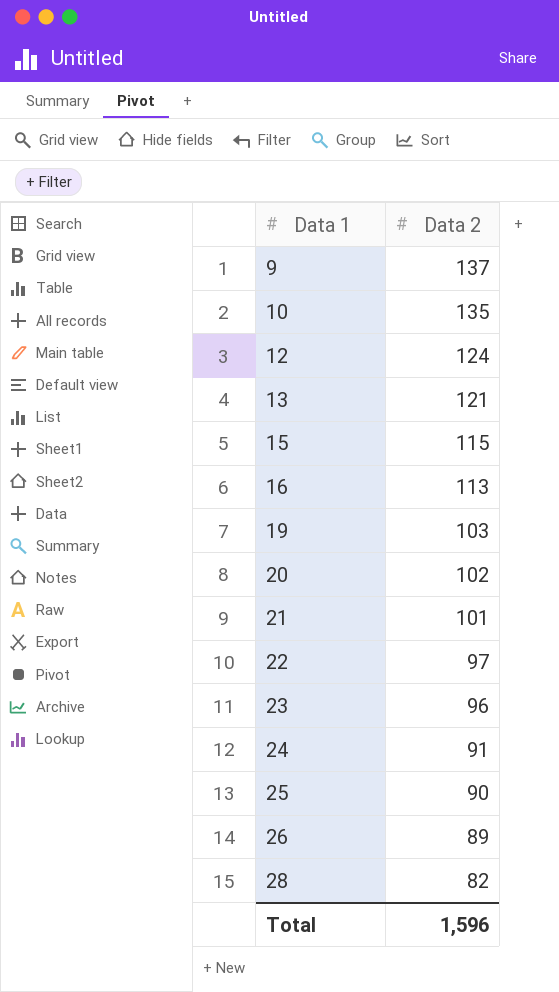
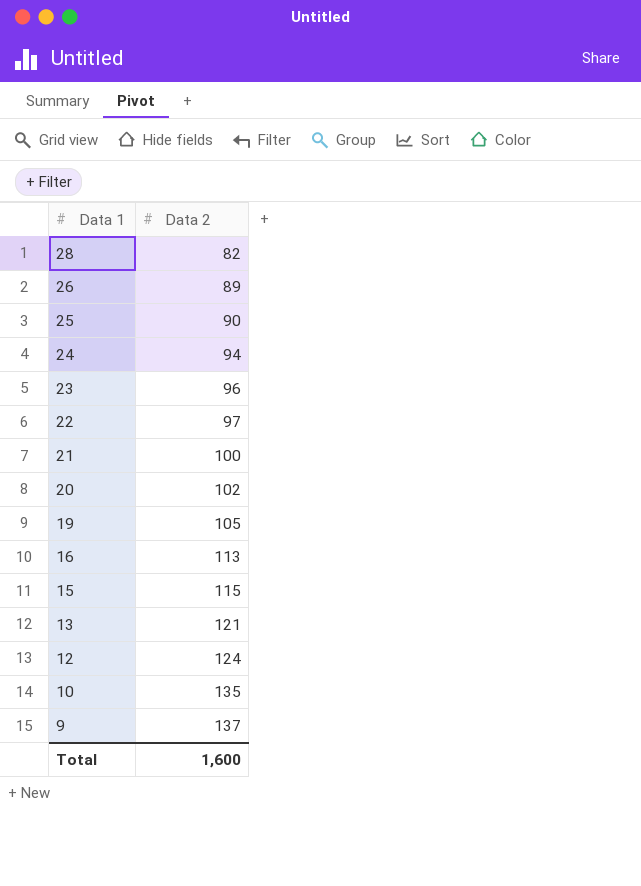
row order: Data 1 ascending -> Data 1 descending
24 | Data 2: 91 -> 94
21 | Data 2: 101 -> 100
19 | Data 2: 103 -> 105
Total | Data 2: 1,596 -> 1,600

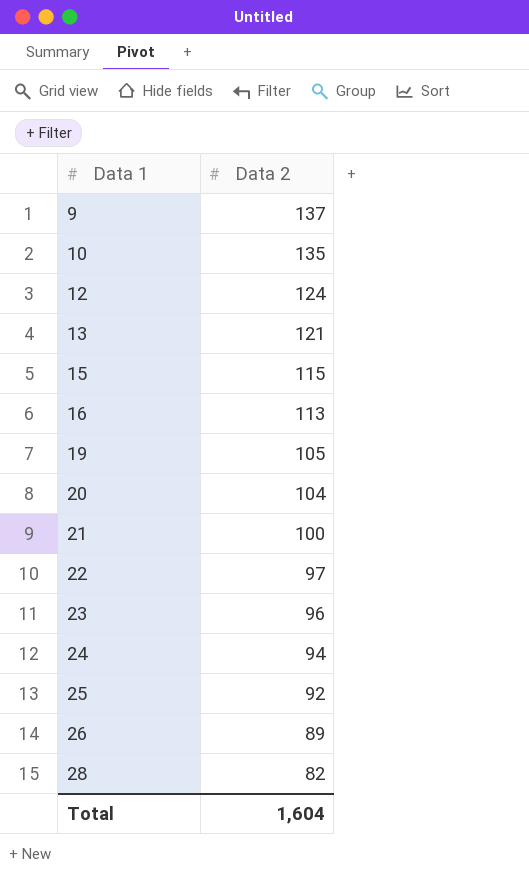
row order: Data 1 descending -> Data 1 ascending
20 | Data 2: 102 -> 104
25 | Data 2: 90 -> 92
Total | Data 2: 1,600 -> 1,604

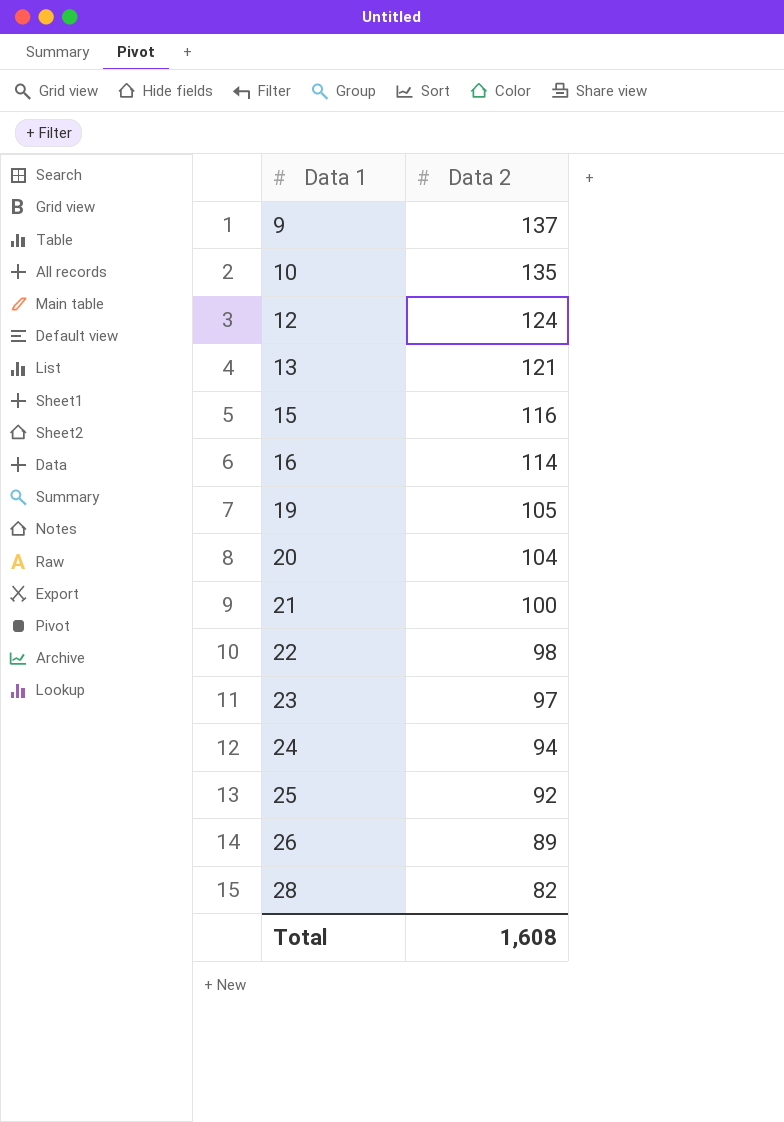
15 | Data 2: 115 -> 116
16 | Data 2: 113 -> 114
22 | Data 2: 97 -> 98
23 | Data 2: 96 -> 97
Total | Data 2: 1,604 -> 1,608

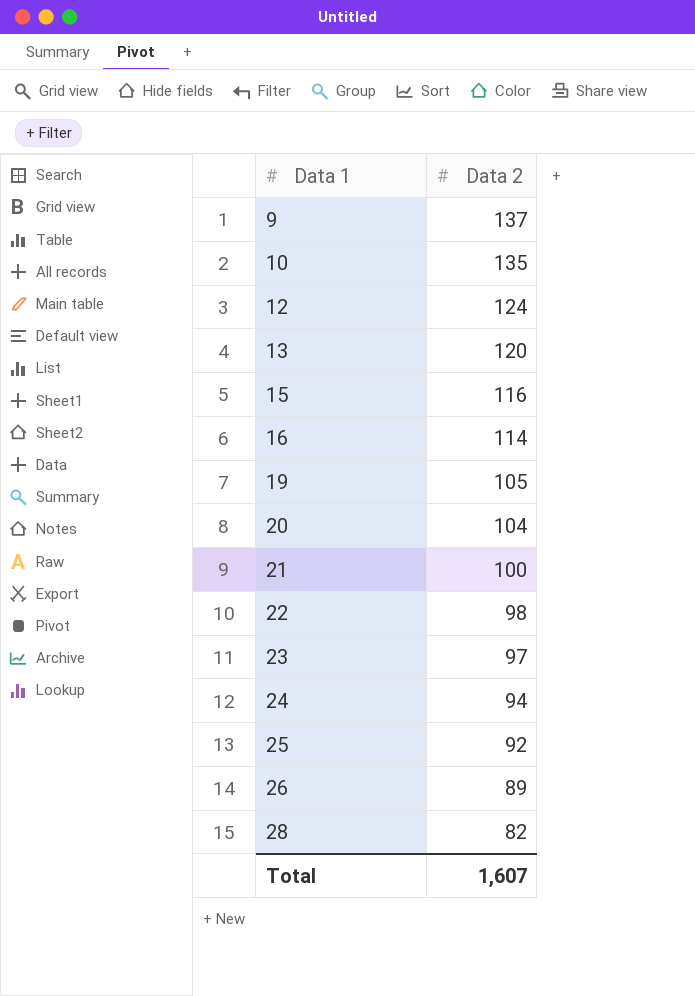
13 | Data 2: 121 -> 120
Total | Data 2: 1,608 -> 1,607

